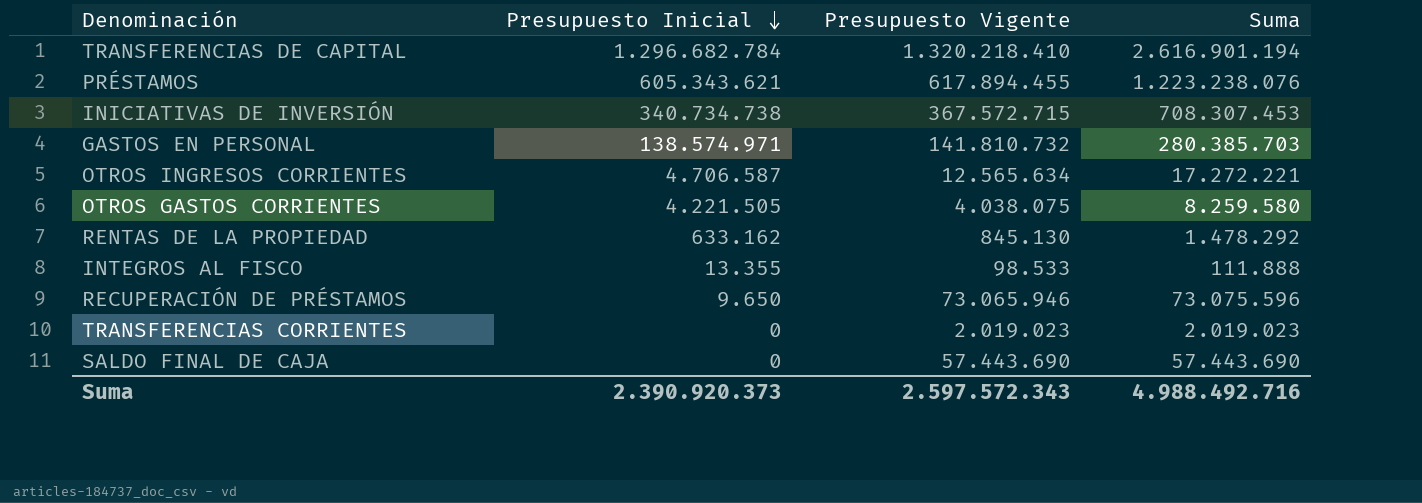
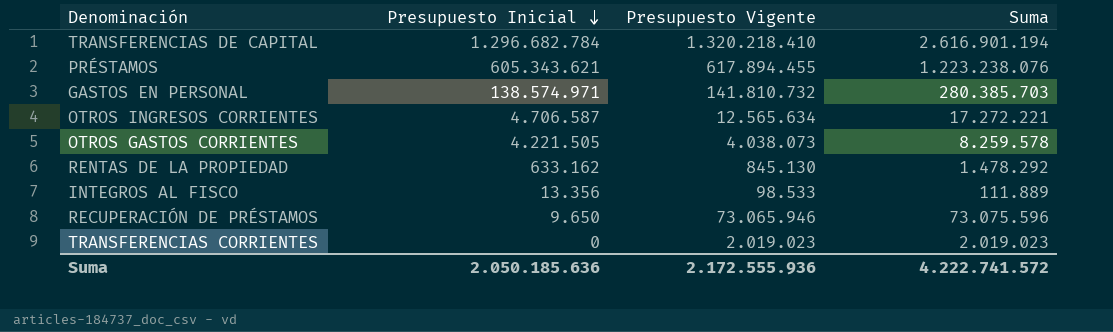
row INICIATIVAS DE INVERSIÓN: 340.734.738 | 367.572.715 | 708.307.453 -> none
row SALDO FINAL DE CAJA: 0 | 57.443.690 | 57.443.690 -> none
OTROS GASTOS CORRIENTES | Presupuesto Vigente: 4.038.075 -> 4.038.073
OTROS GASTOS CORRIENTES | Suma: 8.259.580 -> 8.259.578
INTEGROS AL FISCO | Presupuesto Inicial: 13.355 -> 13.356
INTEGROS AL FISCO | Suma: 111.888 -> 111.889
Suma | Presupuesto Inicial: 2.390.920.373 -> 2.050.185.636
Suma | Presupuesto Vigente: 2.597.572.343 -> 2.172.555.936
Suma | Suma: 4.988.492.716 -> 4.222.741.572

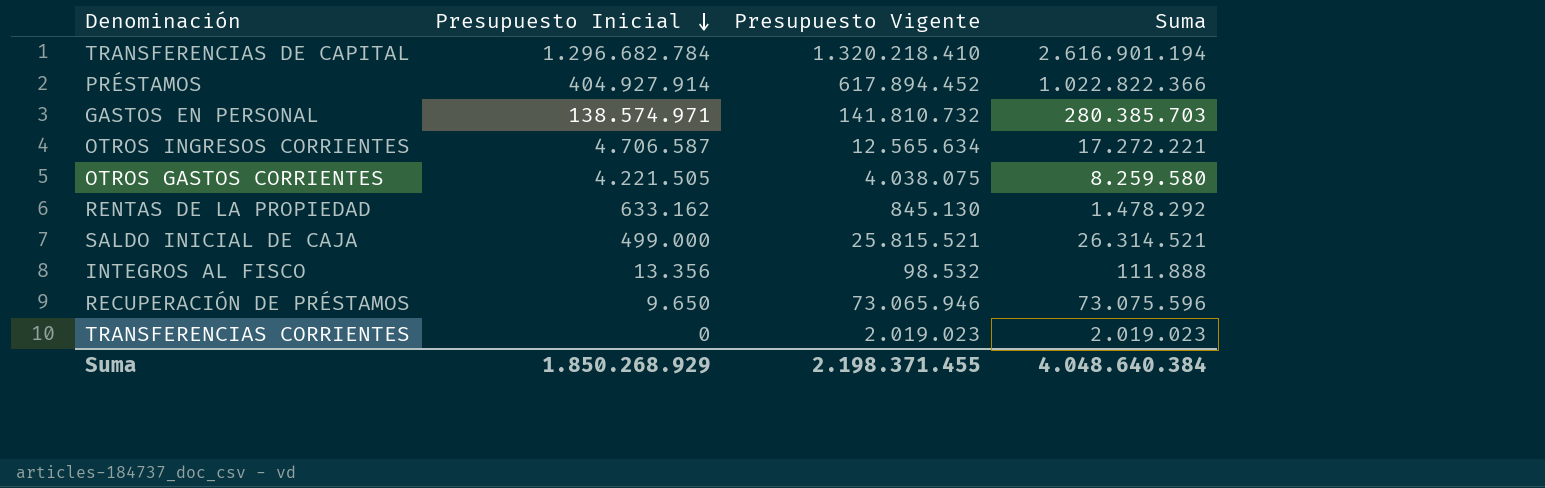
PRÉSTAMOS | Presupuesto Inicial: 605.343.621 -> 404.927.914
PRÉSTAMOS | Presupuesto Vigente: 617.894.455 -> 617.894.452
PRÉSTAMOS | Suma: 1.223.238.076 -> 1.022.822.366
OTROS GASTOS CORRIENTES | Presupuesto Vigente: 4.038.073 -> 4.038.075
OTROS GASTOS CORRIENTES | Suma: 8.259.578 -> 8.259.580
row SALDO INICIAL DE CAJA: none -> 499.000 | 25.815.521 | 26.314.521
INTEGROS AL FISCO | Presupuesto Vigente: 98.533 -> 98.532
INTEGROS AL FISCO | Suma: 111.889 -> 111.888
Suma | Presupuesto Inicial: 2.050.185.636 -> 1.850.268.929
Suma | Presupuesto Vigente: 2.172.555.936 -> 2.198.371.455
Suma | Suma: 4.222.741.572 -> 4.048.640.384

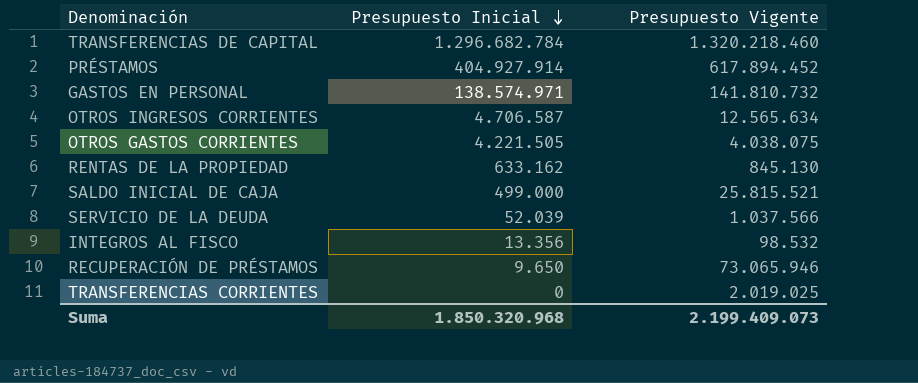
column Suma | formula: [Presupuesto Inicial] + [Presupuesto Vigente] -> none
TRANSFERENCIAS DE CAPITAL | Presupuesto Vigente: 1.320.218.410 -> 1.320.218.460
row SERVICIO DE LA DEUDA: none -> 52.039 | 1.037.566
TRANSFERENCIAS CORRIENTES | Presupuesto Vigente: 2.019.023 -> 2.019.025
Suma | Presupuesto Inicial: 1.850.268.929 -> 1.850.320.968
Suma | Presupuesto Vigente: 2.198.371.455 -> 2.199.409.073

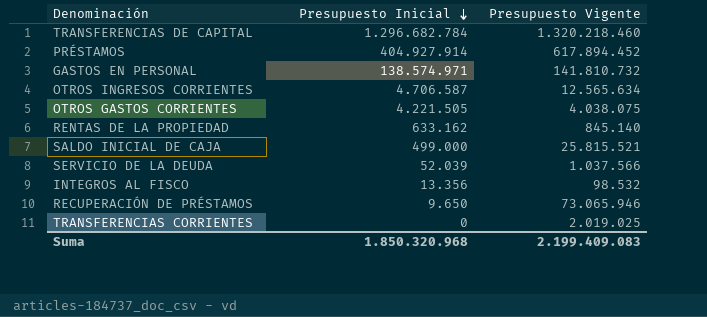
RENTAS DE LA PROPIEDAD | Presupuesto Vigente: 845.130 -> 845.140
Suma | Presupuesto Vigente: 2.199.409.073 -> 2.199.409.083

